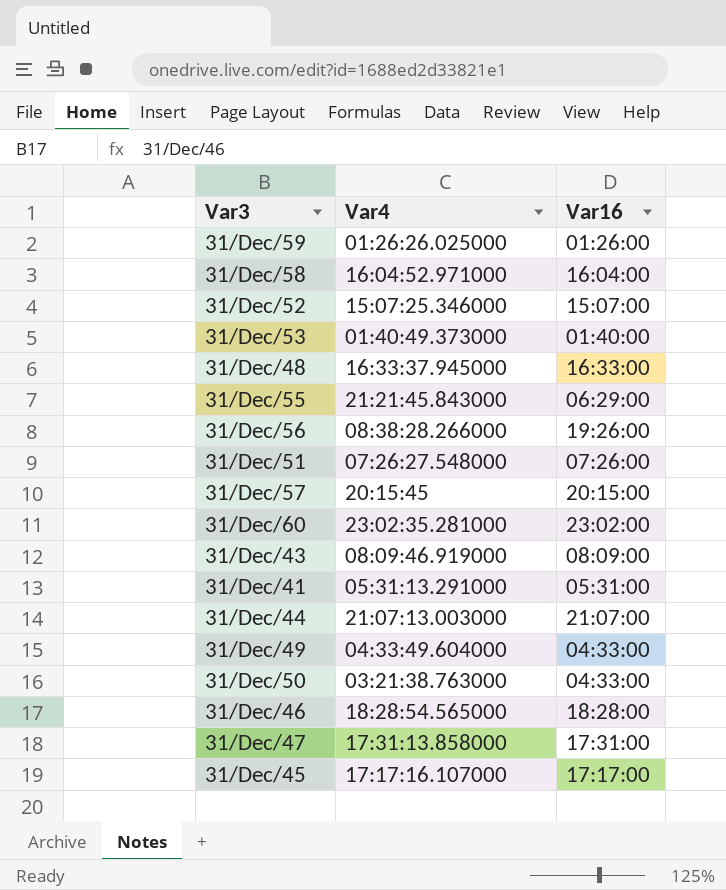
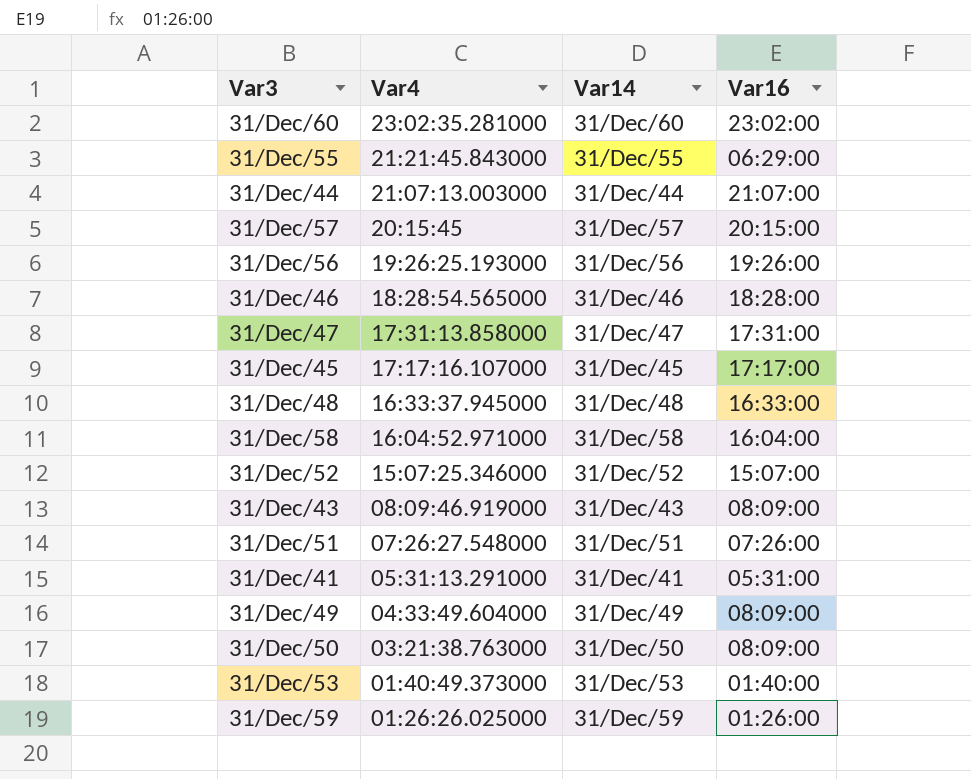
row order: none -> Var4 descending
column Var14 | position: none -> 3
31/Dec/56 | Var4: 08:38:28.266000 -> 19:26:25.193000
31/Dec/49 | Var16: 04:33:00 -> 08:09:00
31/Dec/50 | Var16: 04:33:00 -> 08:09:00

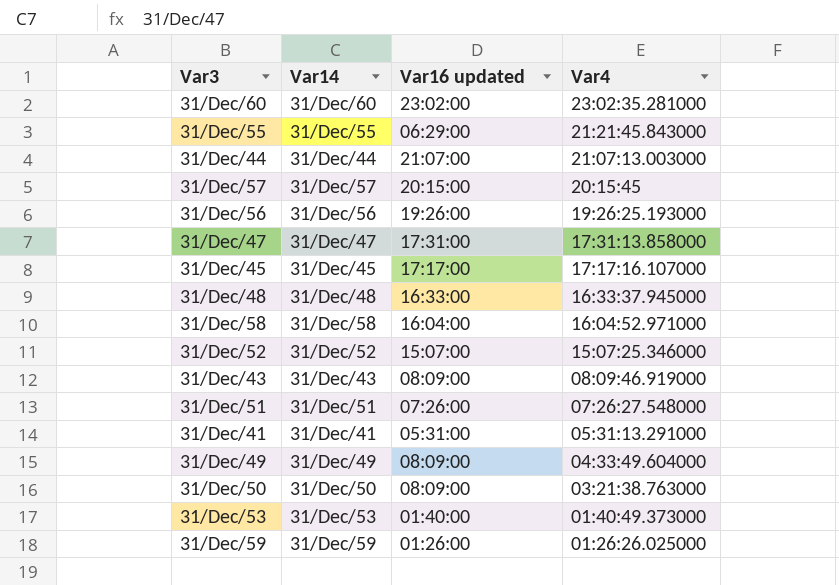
column name: Var16 -> Var16 updated
column Var4 | position: 2 -> 4
row 31/Dec/46: 18:28:54.565000 | 31/Dec/46 | 18:28:00 -> none

